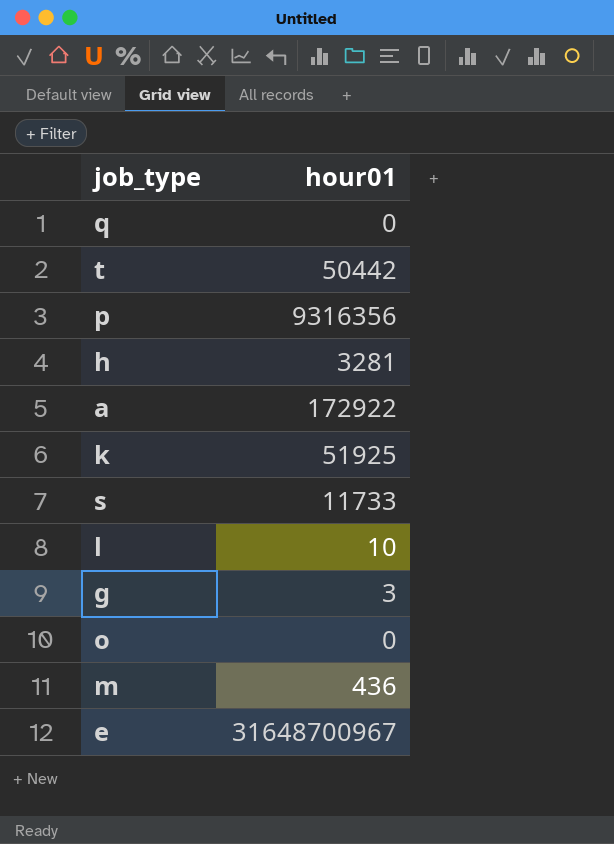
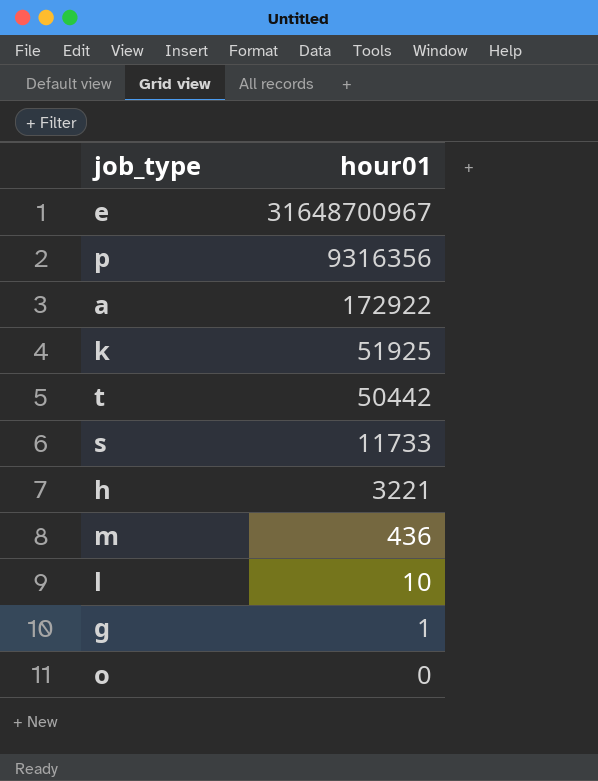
row order: none -> hour01 descending
row q: 0 -> none
h | hour01: 3281 -> 3221
g | hour01: 3 -> 1

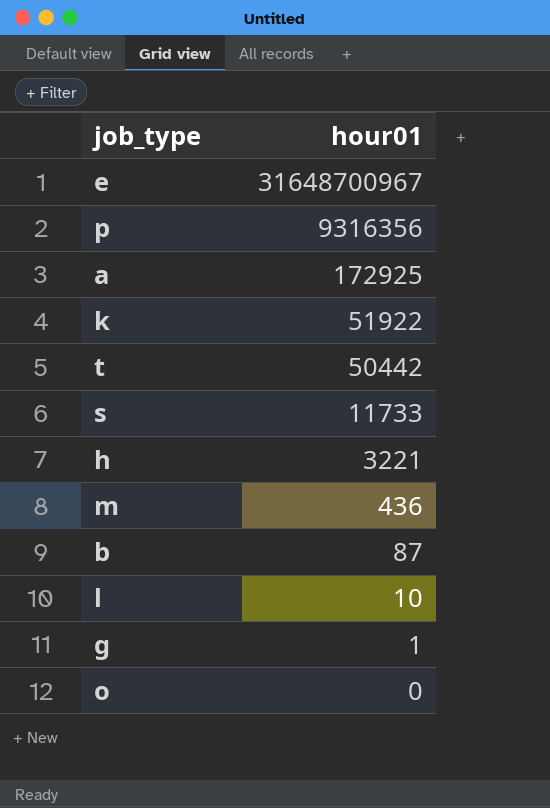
a | hour01: 172922 -> 172925
k | hour01: 51925 -> 51922
row b: none -> 87

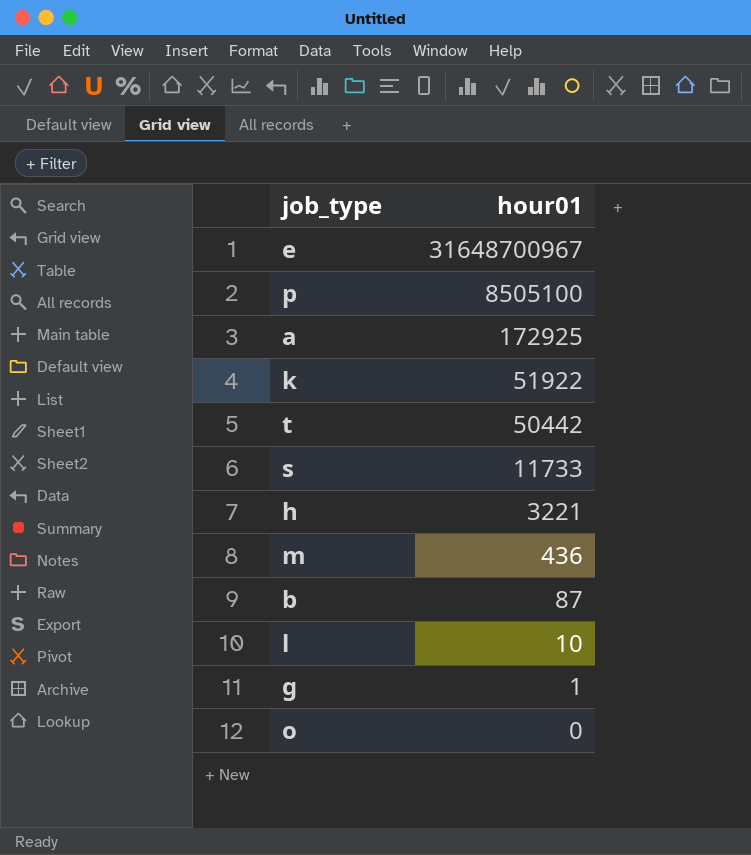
p | hour01: 9316356 -> 8505100

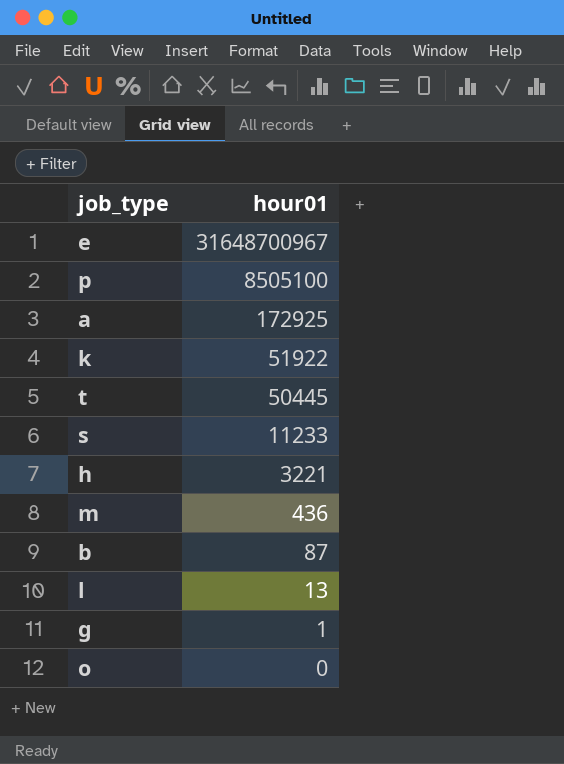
t | hour01: 50442 -> 50445
s | hour01: 11733 -> 11233
l | hour01: 10 -> 13

